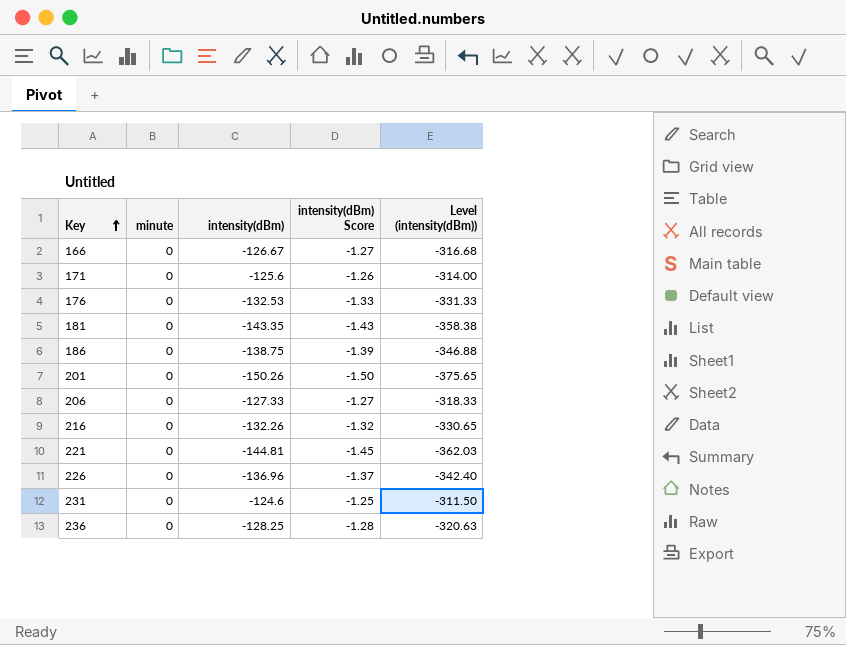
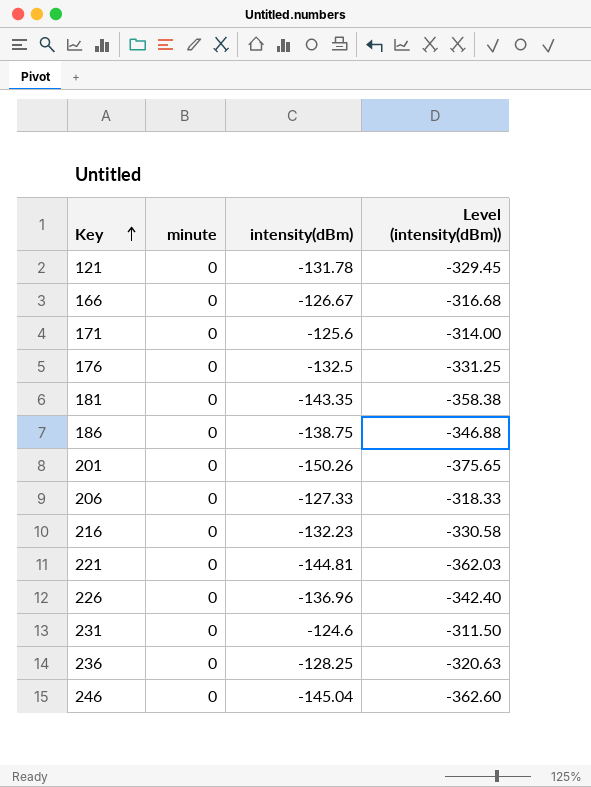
column intensity(dBm) Score | formula: [intensity(dBm)] * 0.01 -> none
row 121: none -> 0 | -131.78 | -329.45
176 | intensity(dBm): -132.53 -> -132.5
176 | Level (intensity(dBm)): -331.33 -> -331.25
216 | intensity(dBm): -132.26 -> -132.23
216 | Level (intensity(dBm)): -330.65 -> -330.58
row 246: none -> 0 | -145.04 | -362.60

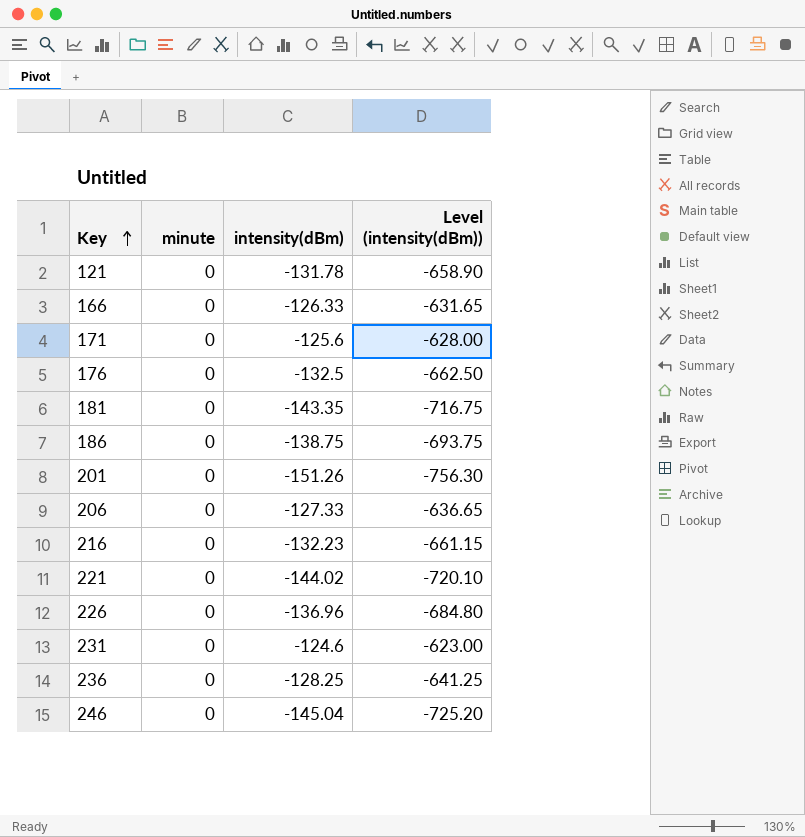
column Level (intensity(dBm)) | formula: [intensity(dBm)] * 2.5 -> [intensity(dBm)] * 5
166 | intensity(dBm): -126.67 -> -126.33
201 | intensity(dBm): -150.26 -> -151.26
221 | intensity(dBm): -144.81 -> -144.02

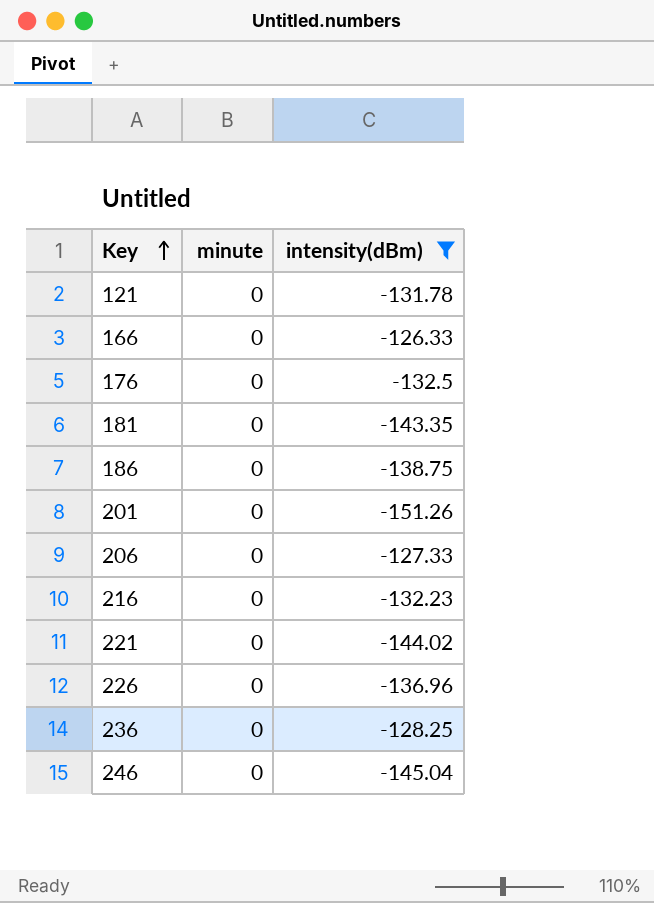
filter: none -> intensity(dBm) <= -126.33
column Level (intensity(dBm)) | formula: [intensity(dBm)] * 5 -> none

